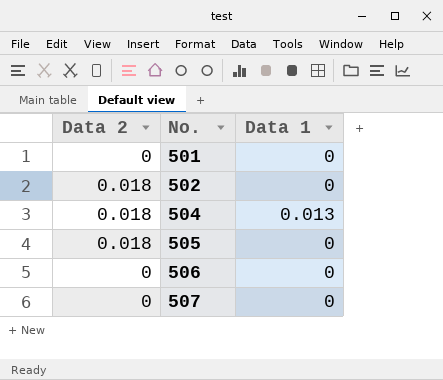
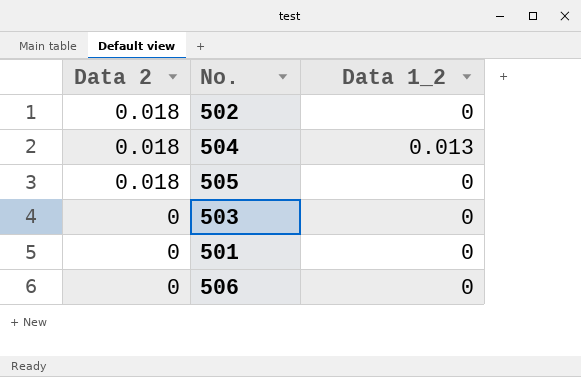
row order: No. ascending -> Data 2 descending
column name: Data 1 -> Data 1_2
row 507: 0 | 0 -> none
row 503: none -> 0 | 0

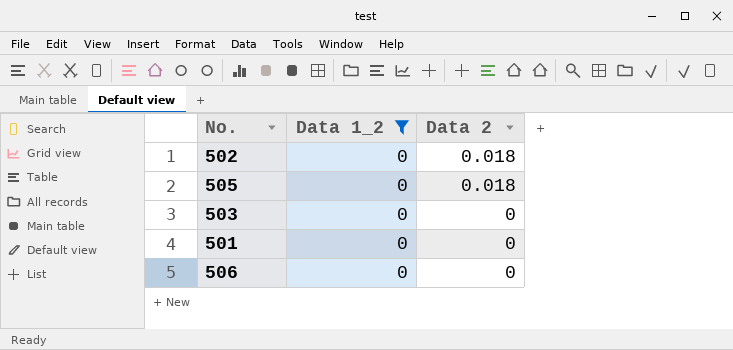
filter: none -> Data 1_2 = 0
column Data 2 | position: 1 -> 3

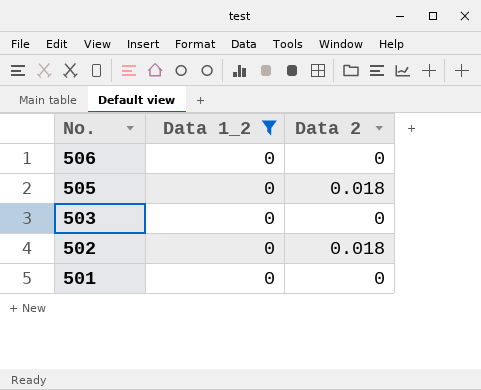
row order: Data 2 descending -> No. descending

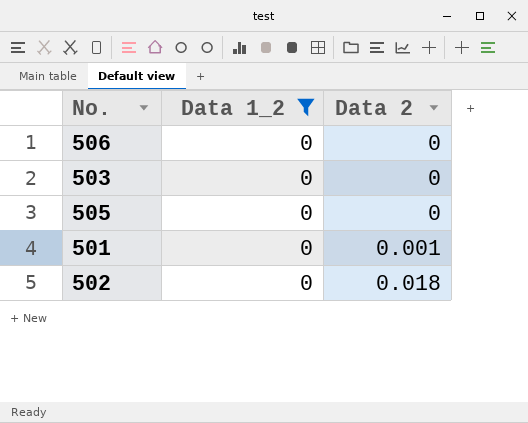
row order: No. descending -> Data 2 ascending
505 | Data 2: 0.018 -> 0
501 | Data 2: 0 -> 0.001

